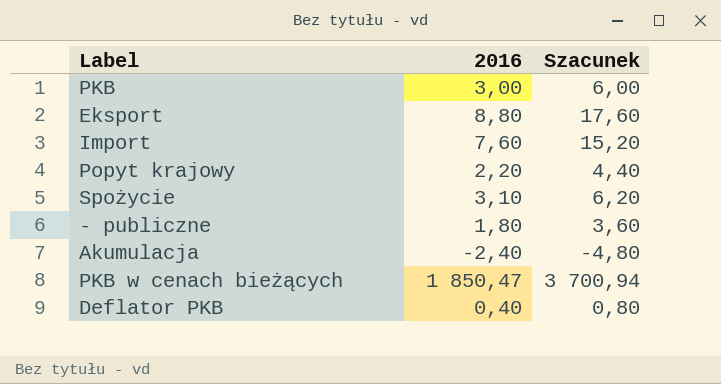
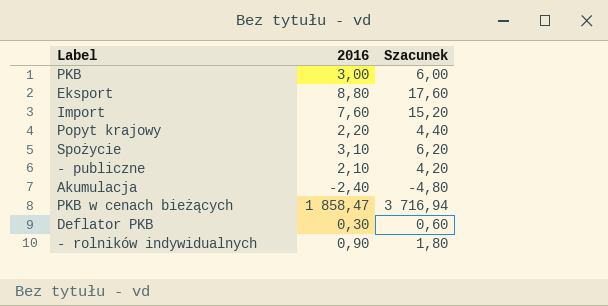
- publiczne | 2016: 1,80 -> 2,10
- publiczne | Szacunek: 3,60 -> 4,20
PKB w cenach bieżących | 2016: 1 850,47 -> 1 858,47
PKB w cenach bieżących | Szacunek: 3 700,94 -> 3 716,94
Deflator PKB | 2016: 0,40 -> 0,30
Deflator PKB | Szacunek: 0,80 -> 0,60
row - rolników indywidualnych: none -> 0,90 | 1,80

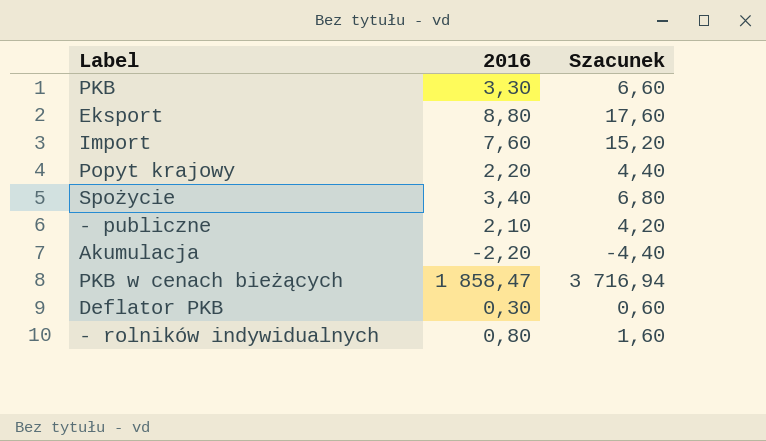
PKB | 2016: 3,00 -> 3,30
PKB | Szacunek: 6,00 -> 6,60
Spożycie | 2016: 3,10 -> 3,40
Spożycie | Szacunek: 6,20 -> 6,80
Akumulacja | 2016: -2,40 -> -2,20
Akumulacja | Szacunek: -4,80 -> -4,40
- rolników indywidualnych | 2016: 0,90 -> 0,80
- rolników indywidualnych | Szacunek: 1,80 -> 1,60

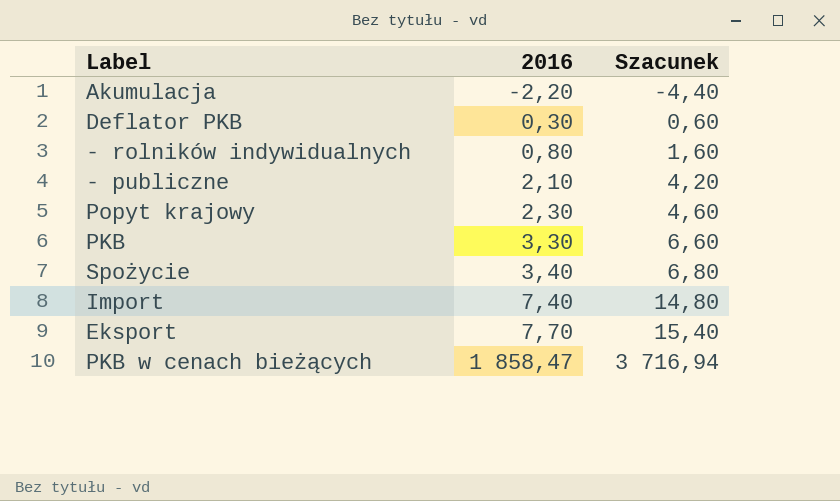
row order: none -> 2016 ascending
Popyt krajowy | 2016: 2,20 -> 2,30
Popyt krajowy | Szacunek: 4,40 -> 4,60
Import | 2016: 7,60 -> 7,40
Import | Szacunek: 15,20 -> 14,80
Eksport | 2016: 8,80 -> 7,70
Eksport | Szacunek: 17,60 -> 15,40

